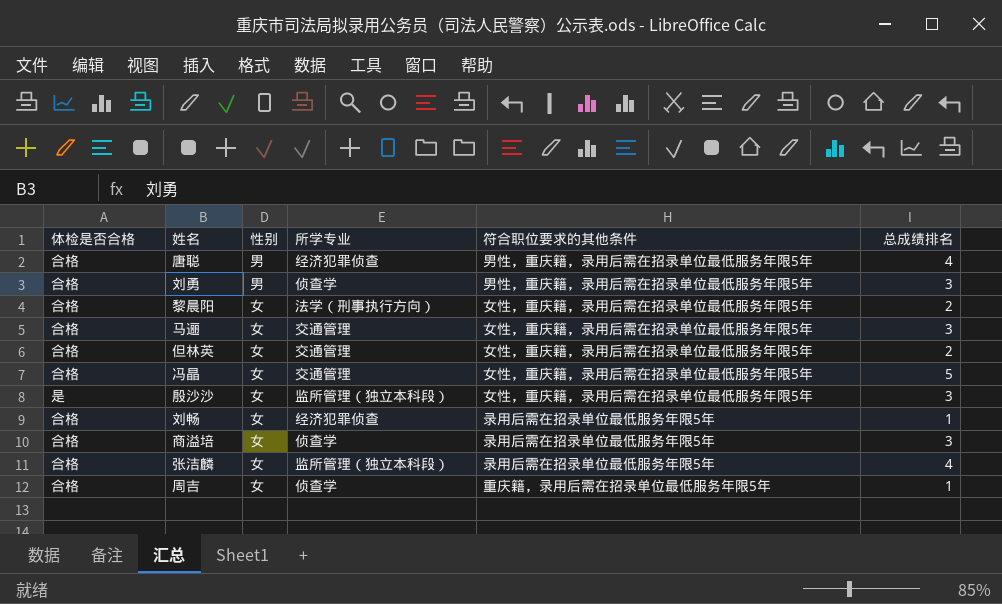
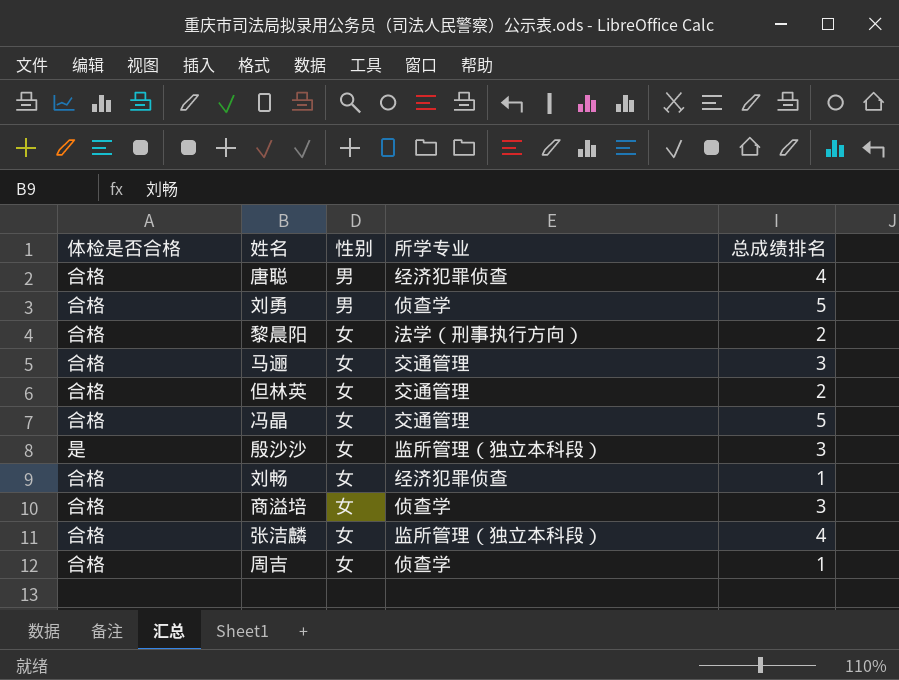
column 符合职位要求的其他条件 | position: 5 -> none
刘勇 | 总成绩排名: 3 -> 5

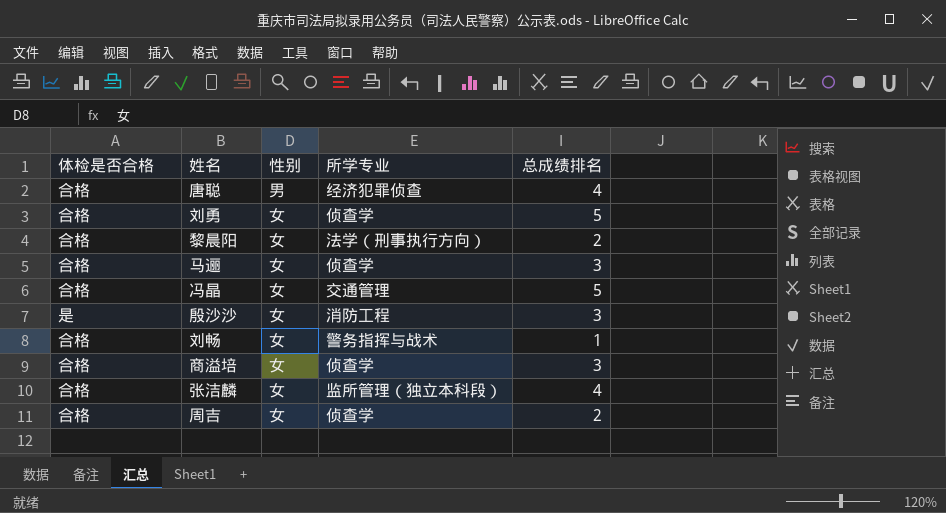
row 但林英: 合格 | 女 | 交通管理 | 2 -> none
刘勇 | 性别: 男 -> 女
马逦 | 所学专业: 交通管理 -> 侦查学
殷沙沙 | 所学专业: 监所管理（独立本科段） -> 消防工程
刘畅 | 所学专业: 经济犯罪侦查 -> 警务指挥与战术
周吉 | 总成绩排名: 1 -> 2

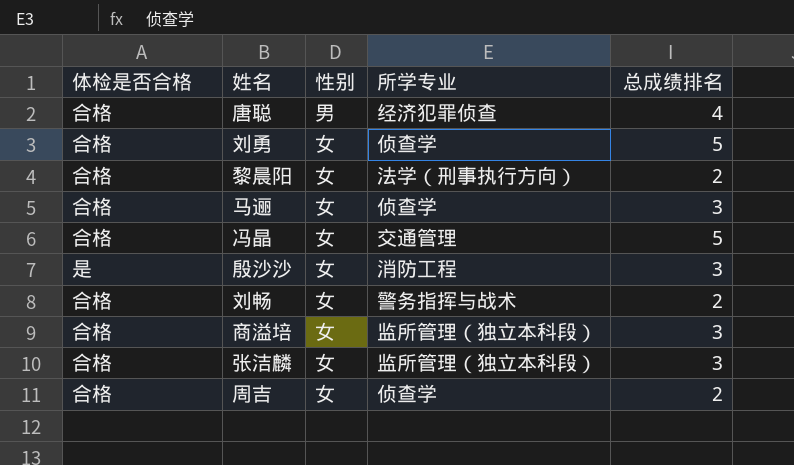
刘畅 | 总成绩排名: 1 -> 2
商溢培 | 所学专业: 侦查学 -> 监所管理（独立本科段）
张洁麟 | 总成绩排名: 4 -> 3

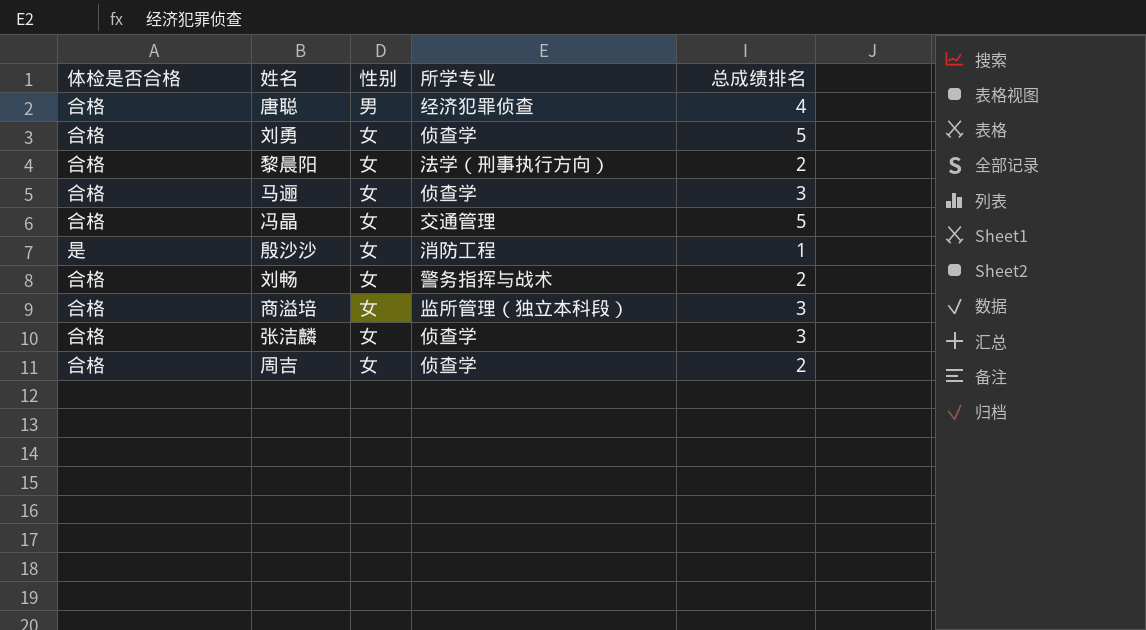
殷沙沙 | 总成绩排名: 3 -> 1
张洁麟 | 所学专业: 监所管理（独立本科段） -> 侦查学

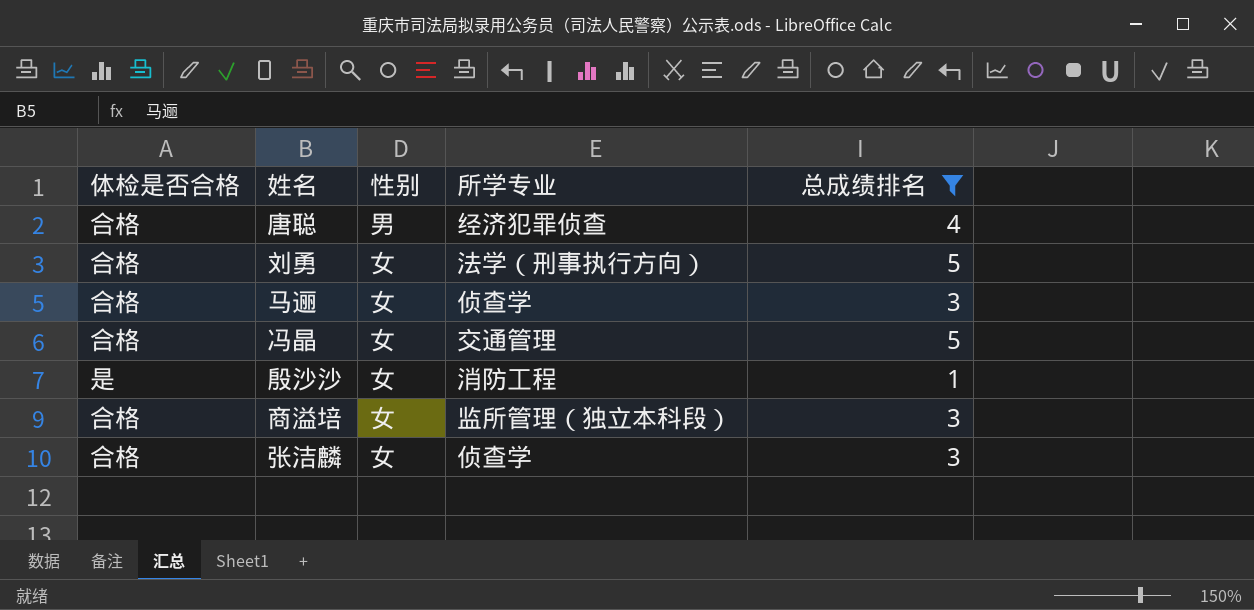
filter: none -> 总成绩排名 != 2
刘勇 | 所学专业: 侦查学 -> 法学（刑事执行方向）

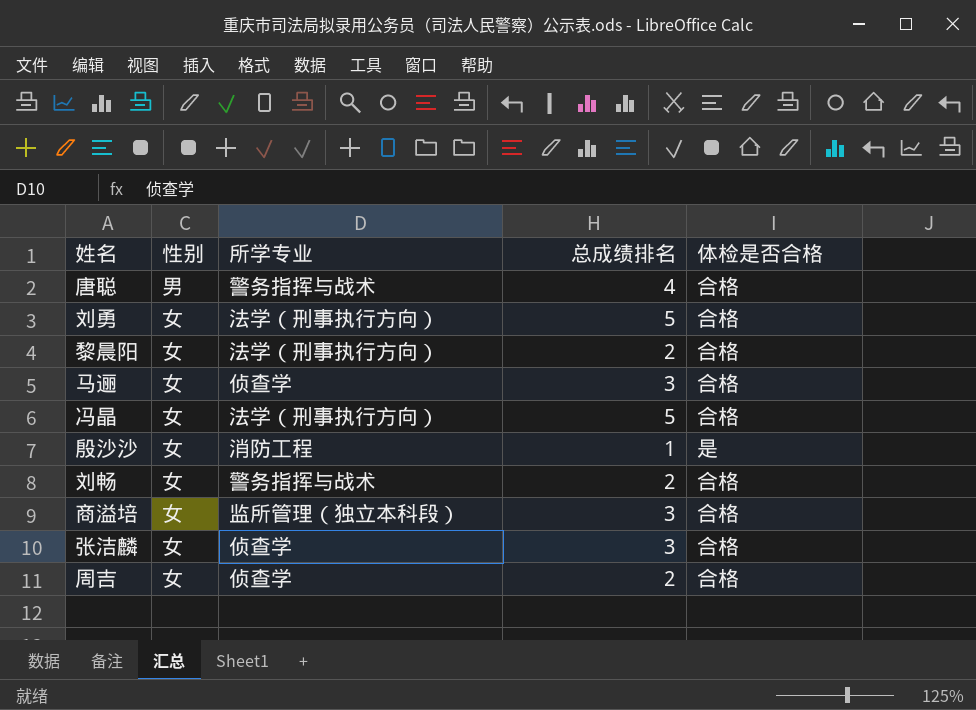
filter: 总成绩排名 != 2 -> none
column 体检是否合格 | position: 1 -> 5
唐聪 | 所学专业: 经济犯罪侦查 -> 警务指挥与战术
冯晶 | 所学专业: 交通管理 -> 法学（刑事执行方向）

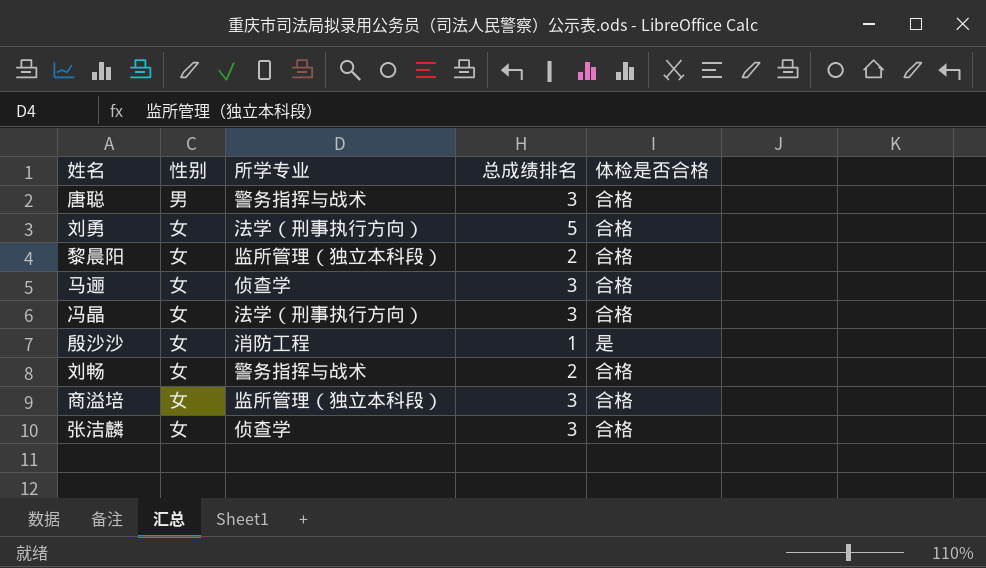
row 周吉: 女 | 侦查学 | 2 | 合格 -> none
唐聪 | 总成绩排名: 4 -> 3
黎晨阳 | 所学专业: 法学（刑事执行方向） -> 监所管理（独立本科段）
冯晶 | 总成绩排名: 5 -> 3

